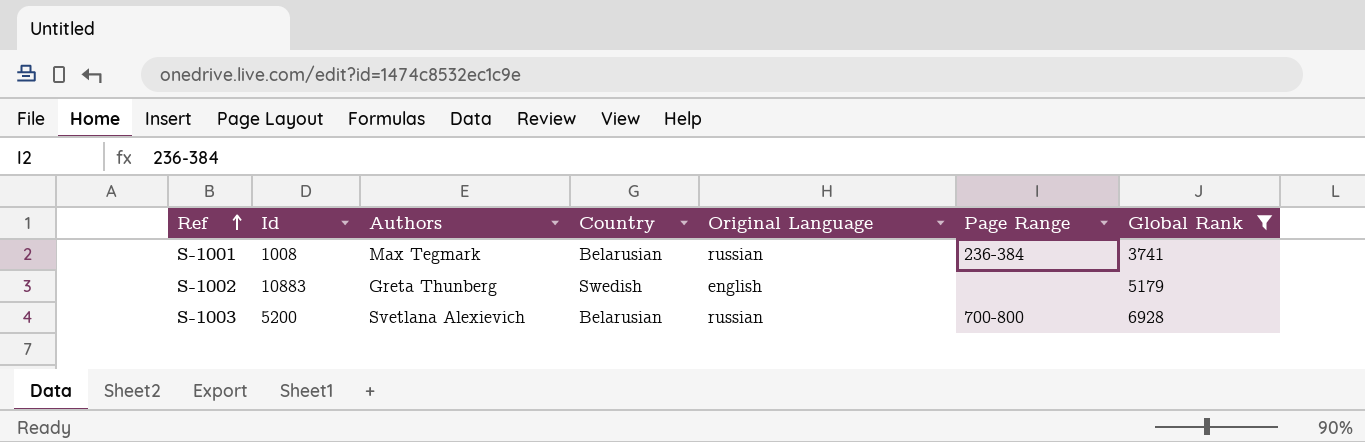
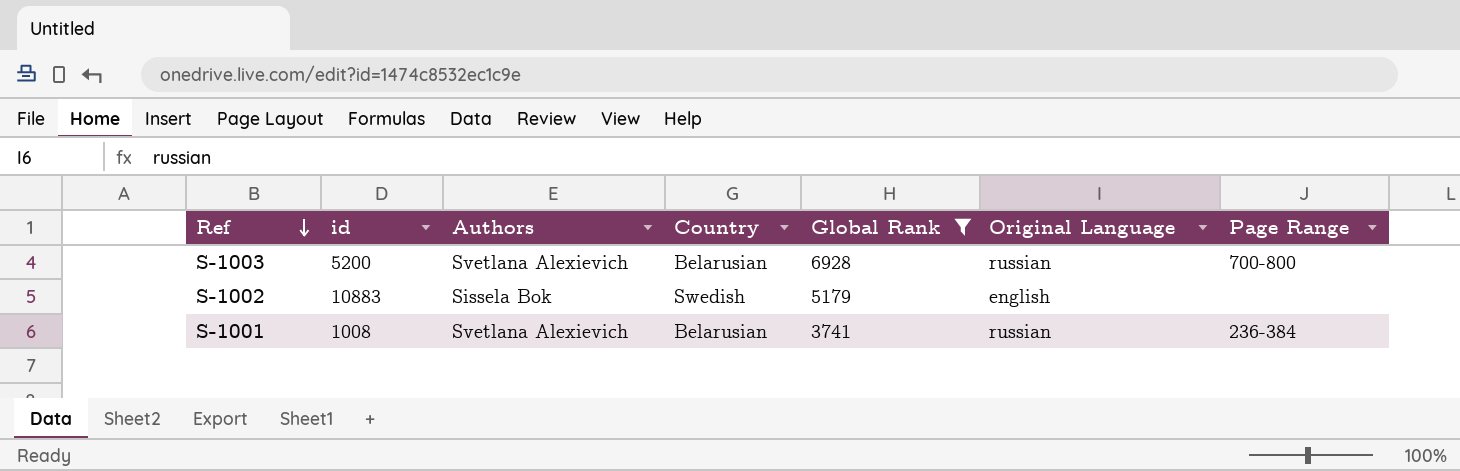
row order: Ref ascending -> Ref descending
column name: Id -> id
column Global Rank | position: 7 -> 5
S-1002 | Authors: Greta Thunberg -> Sissela Bok
S-1001 | Authors: Max Tegmark -> Svetlana Alexievich

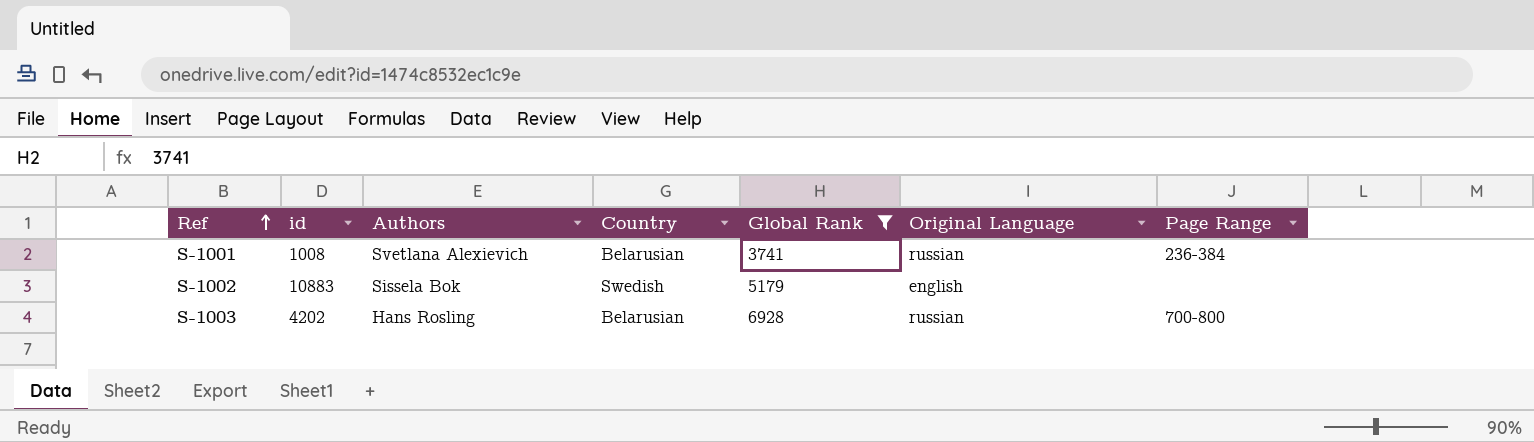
row order: Ref descending -> Ref ascending
S-1003 | id: 5200 -> 4202
S-1003 | Authors: Svetlana Alexievich -> Hans Rosling

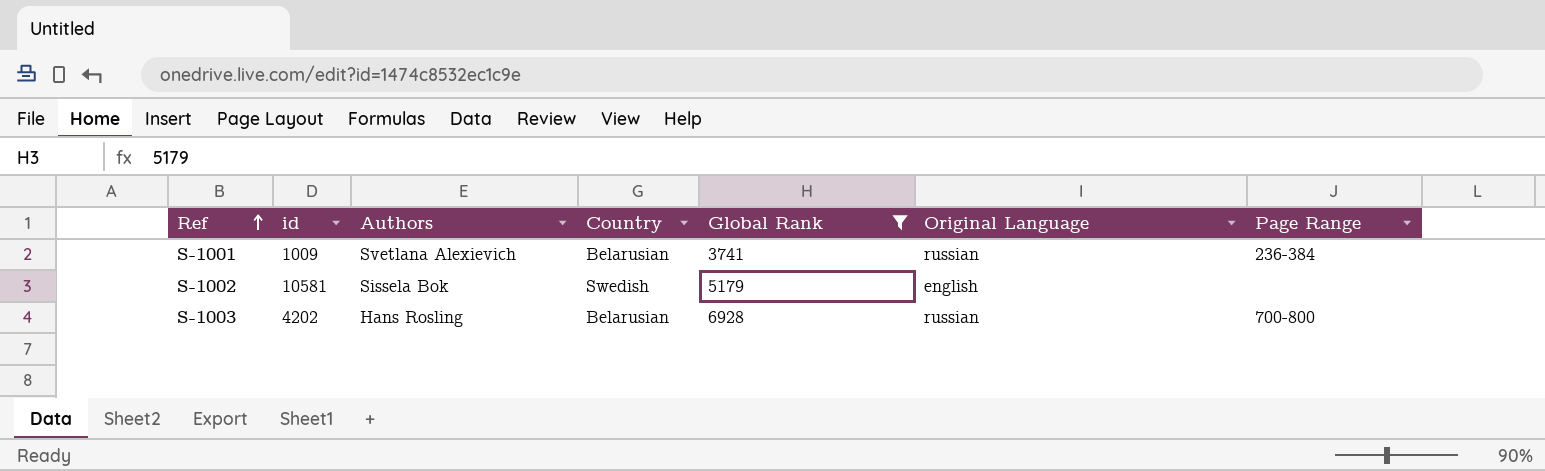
S-1001 | id: 1008 -> 1009
S-1002 | id: 10883 -> 10581

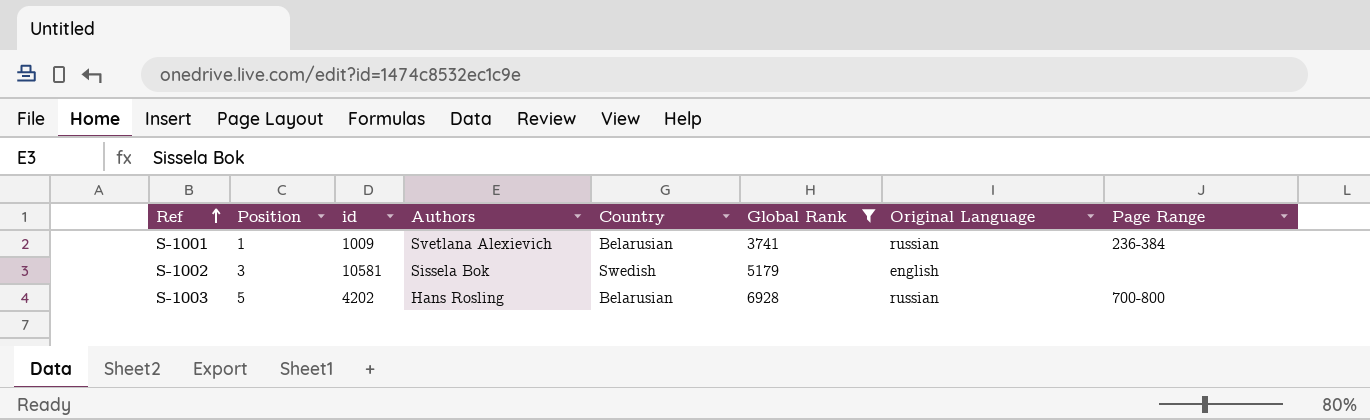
column Position | position: none -> 2

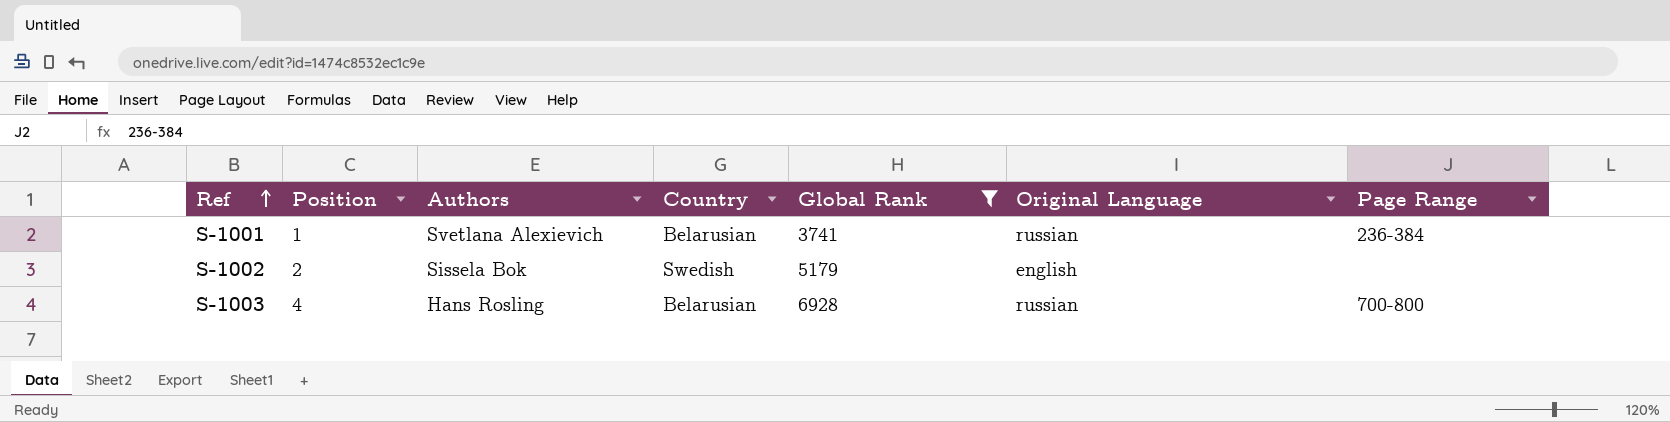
column id | position: 3 -> none
S-1002 | Position: 3 -> 2
S-1003 | Position: 5 -> 4

